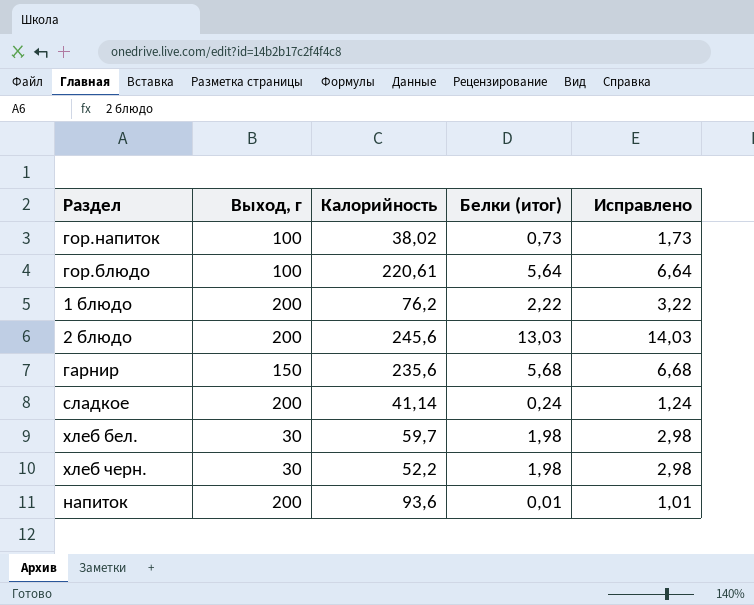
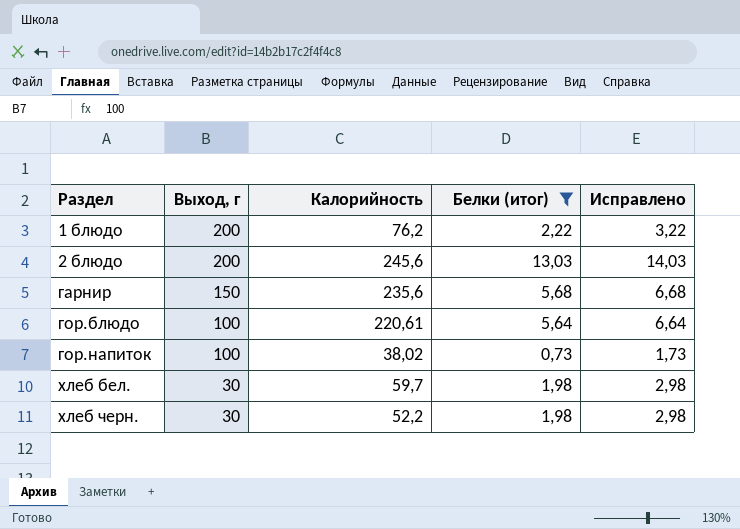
filter: none -> Белки (итог) >= 0,73
row order: none -> Раздел ascending

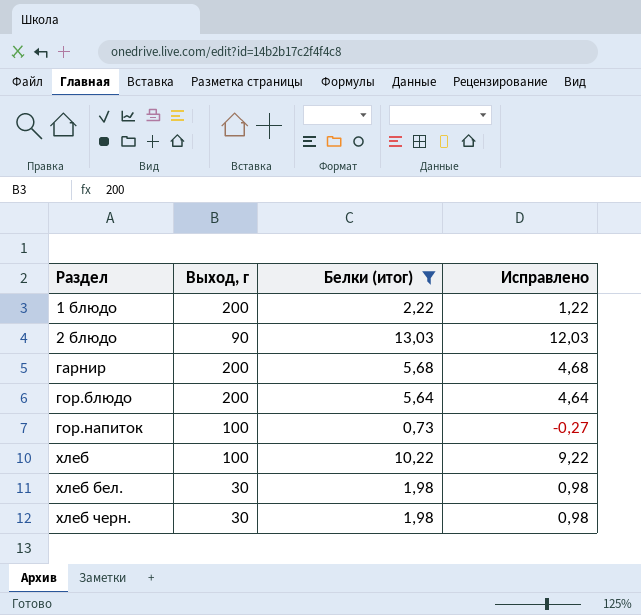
column Калорийность | position: 3 -> none
column Исправлено | formula: [Белки (итог)] + 1 -> [Белки (итог)] - 1
2 блюдо | Выход, г: 200 -> 90
гарнир | Выход, г: 150 -> 200
гор.блюдо | Выход, г: 100 -> 200
row хлеб: none -> 100 | 10,22 | 9,22

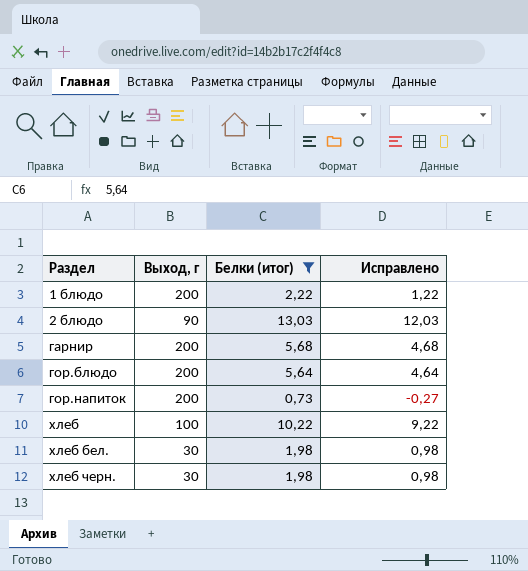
гор.напиток | Выход, г: 100 -> 200

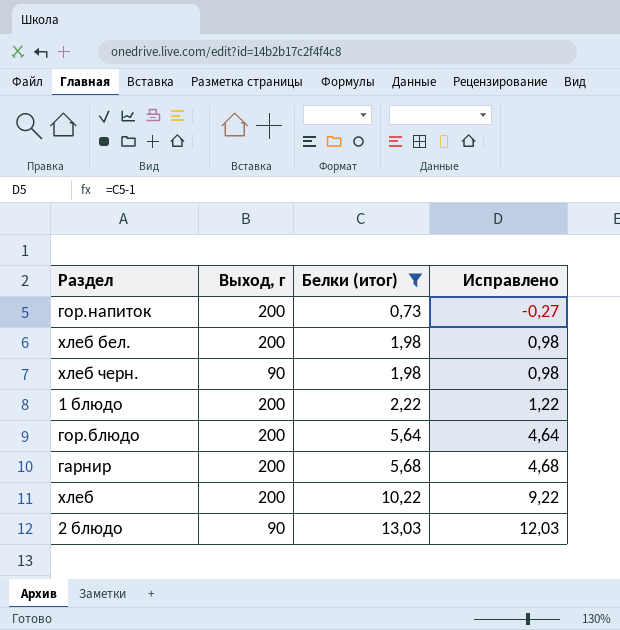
row order: Раздел ascending -> Белки (итог) ascending
хлеб бел. | Выход, г: 30 -> 200
хлеб черн. | Выход, г: 30 -> 90
хлеб | Выход, г: 100 -> 200

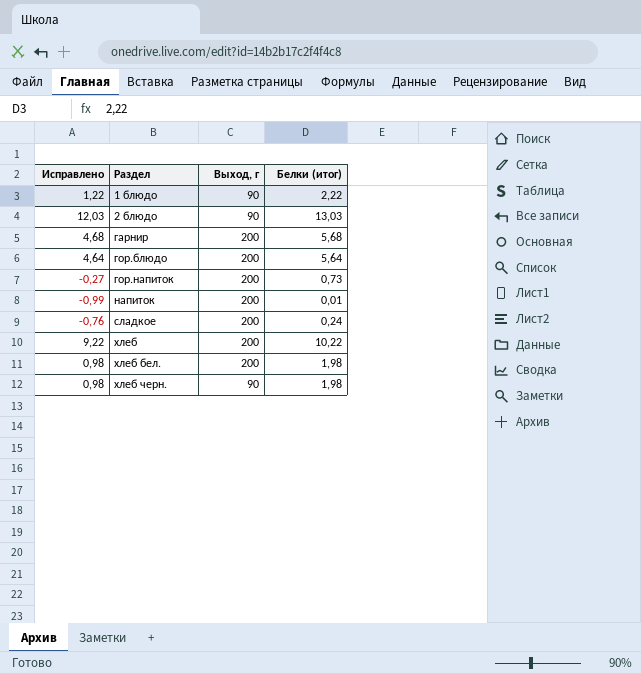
filter: Белки (итог) >= 0,73 -> none
row order: Белки (итог) ascending -> Раздел ascending
column Исправлено | position: 4 -> 1
1 блюдо | Выход, г: 200 -> 90

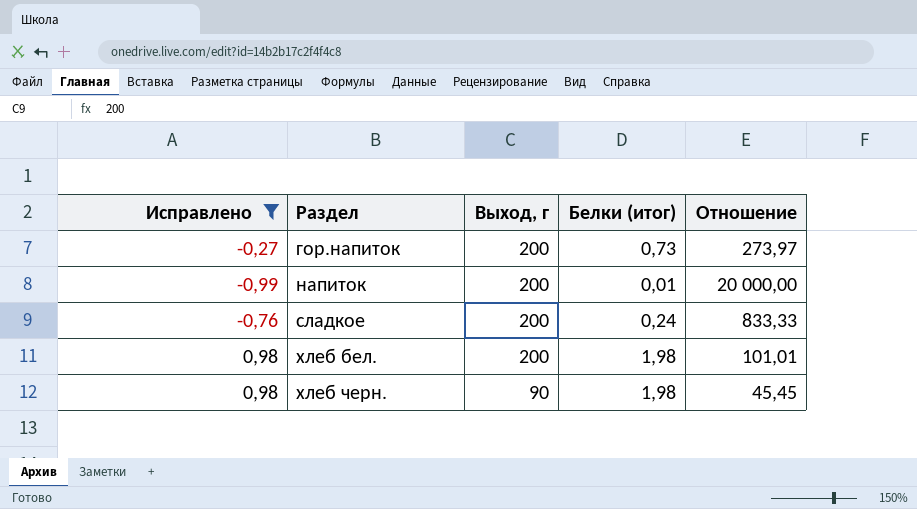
filter: none -> Исправлено <= 0,98
column Отношение | formula: none -> [Выход, г] / [Белки (итог)]

